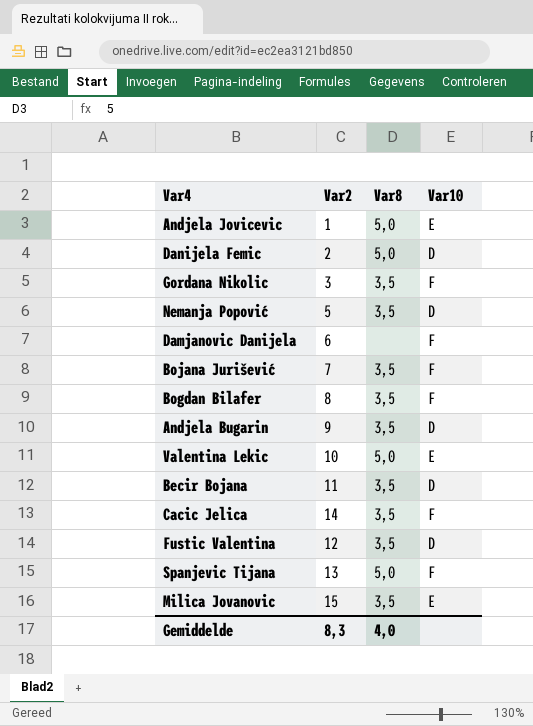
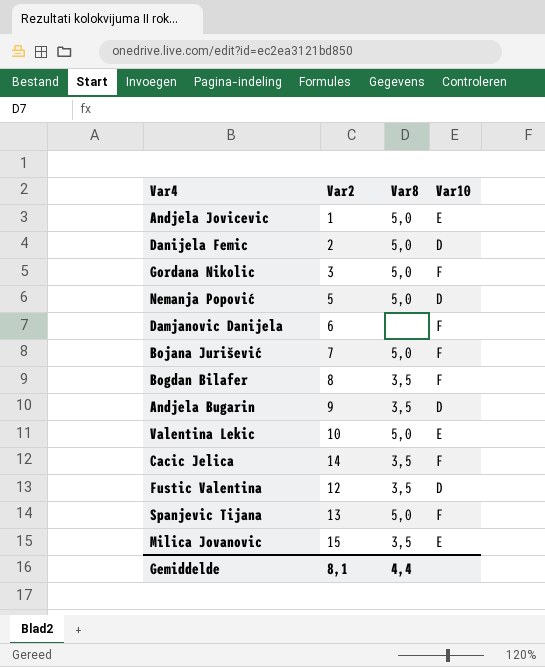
row Becir Bojana: 11 | 3,5 | D -> none
Gordana Nikolic | Var8: 3,5 -> 5,0
Nemanja Popović | Var8: 3,5 -> 5,0
Bojana Jurišević | Var8: 3,5 -> 5,0
Gemiddelde | Var2: 8,3 -> 8,1
Gemiddelde | Var8: 4,0 -> 4,4

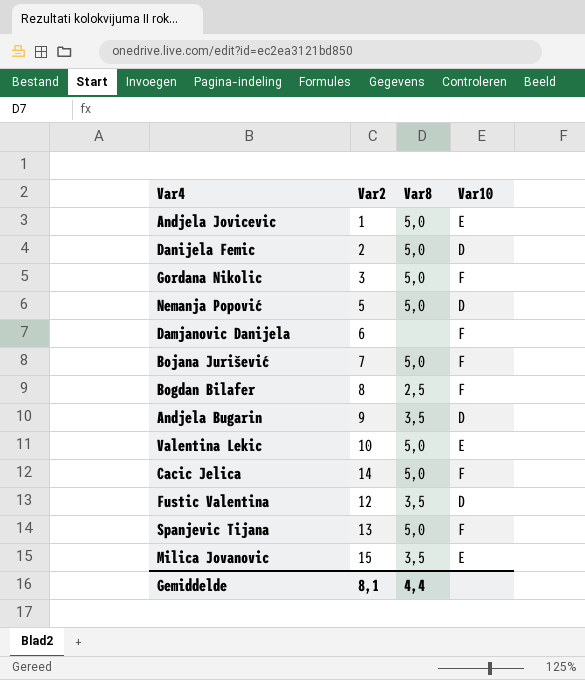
Bogdan Bilafer | Var8: 3,5 -> 2,5
Cacic Jelica | Var8: 3,5 -> 5,0

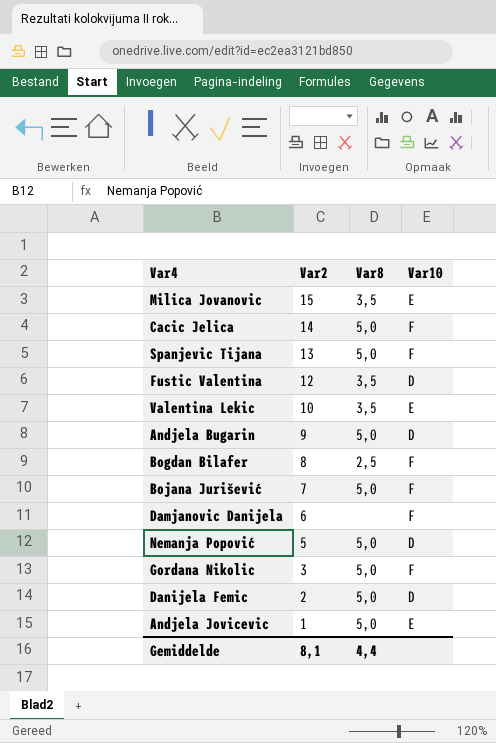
row order: none -> Var2 descending
Valentina Lekic | Var8: 5,0 -> 3,5
Andjela Bugarin | Var8: 3,5 -> 5,0

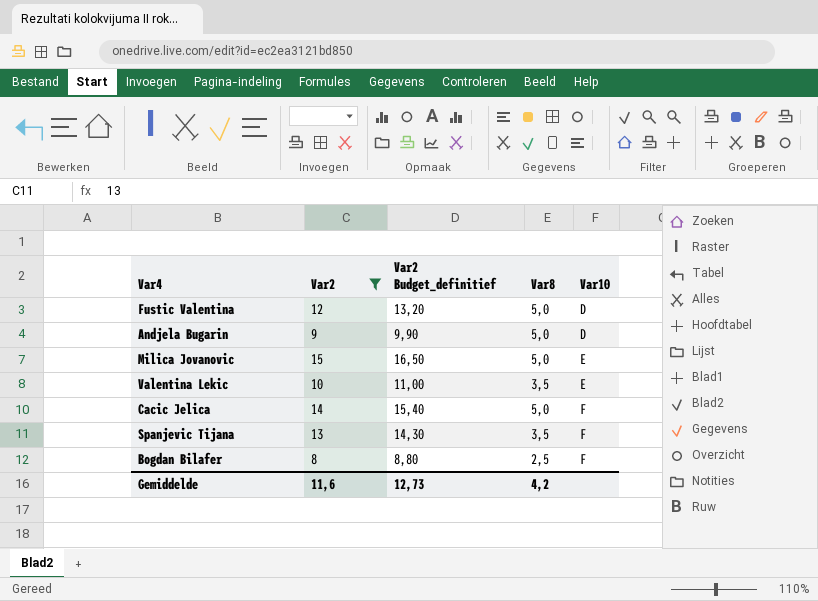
filter: none -> Var2 >= 8
row order: Var2 descending -> Var10 ascending
column Var2 Budget_definitief | formula: none -> [Var2] * 1,1
Fustic Valentina | Var8: 3,5 -> 5,0
Milica Jovanovic | Var8: 3,5 -> 5,0
Spanjevic Tijana | Var8: 5,0 -> 3,5
Gemiddelde | Var2: 8,1 -> 11,6
Gemiddelde | Var8: 4,4 -> 4,2

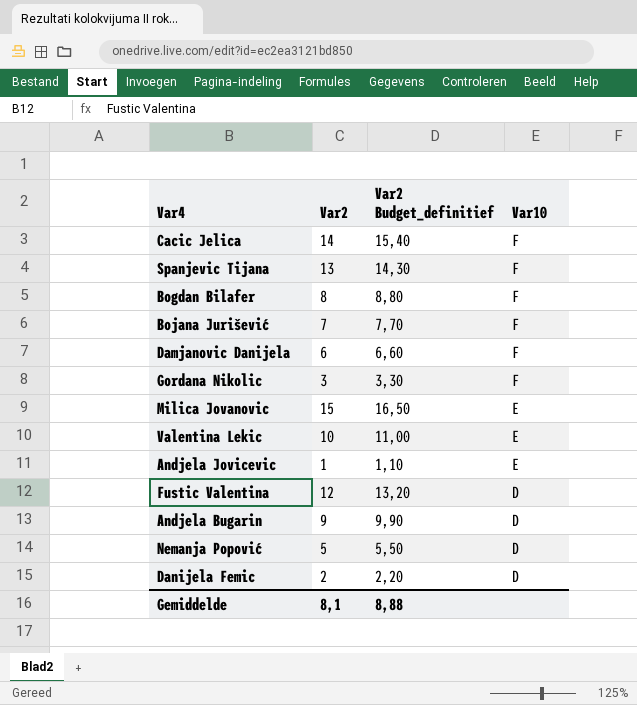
filter: Var2 >= 8 -> none
row order: Var10 ascending -> Var10 descending
column Var8 | position: 4 -> none
Gemiddelde | Var2: 11,6 -> 8,1
Gemiddelde | Var2 Budget_definitief: 12,73 -> 8,88

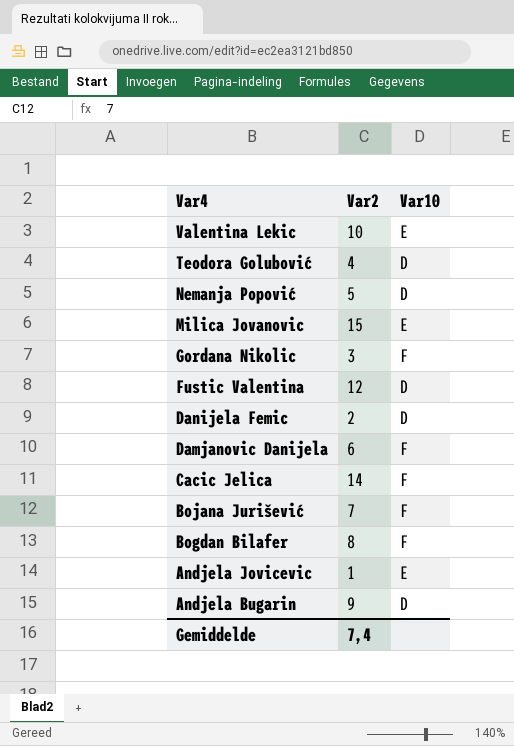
row order: Var10 descending -> Var4 descending
column Var2 Budget_definitief | formula: [Var2] * 1,1 -> none
row Spanjevic Tijana: 13 | 14,30 | F -> none
row Teodora Golubović: none -> 4 | D
Gemiddelde | Var2: 8,1 -> 7,4

